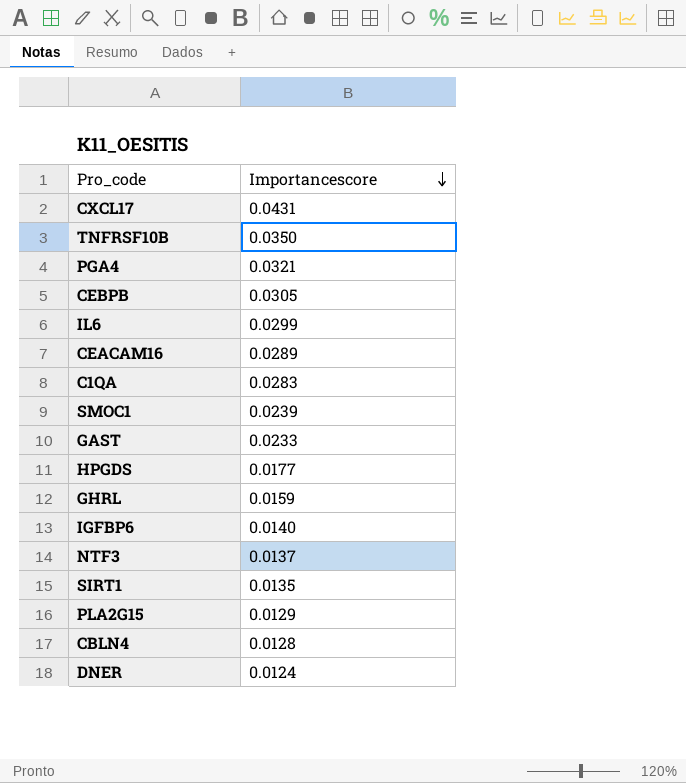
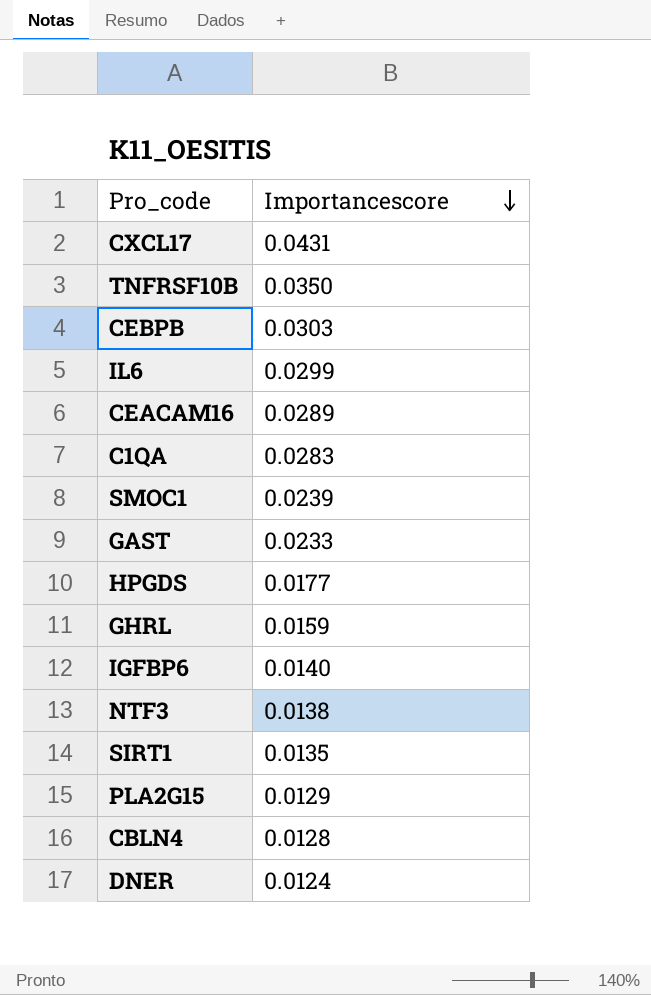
row PGA4: 0.0321 -> none
CEBPB | Importancescore: 0.0305 -> 0.0303
NTF3 | Importancescore: 0.0137 -> 0.0138

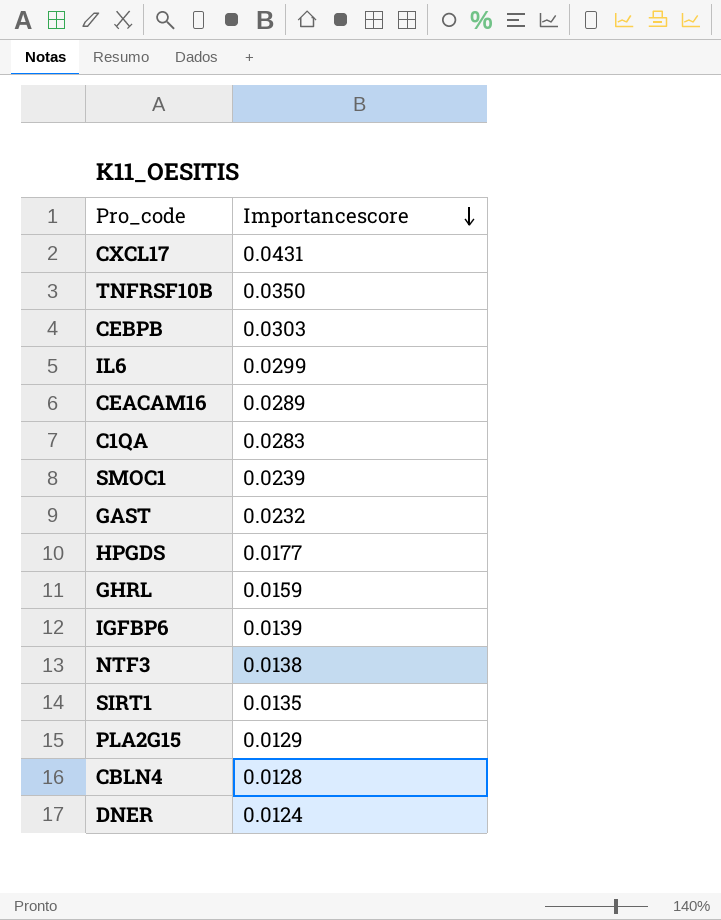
GAST | Importancescore: 0.0233 -> 0.0232
IGFBP6 | Importancescore: 0.0140 -> 0.0139

